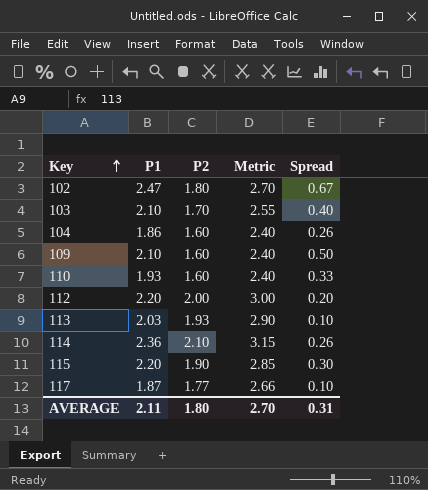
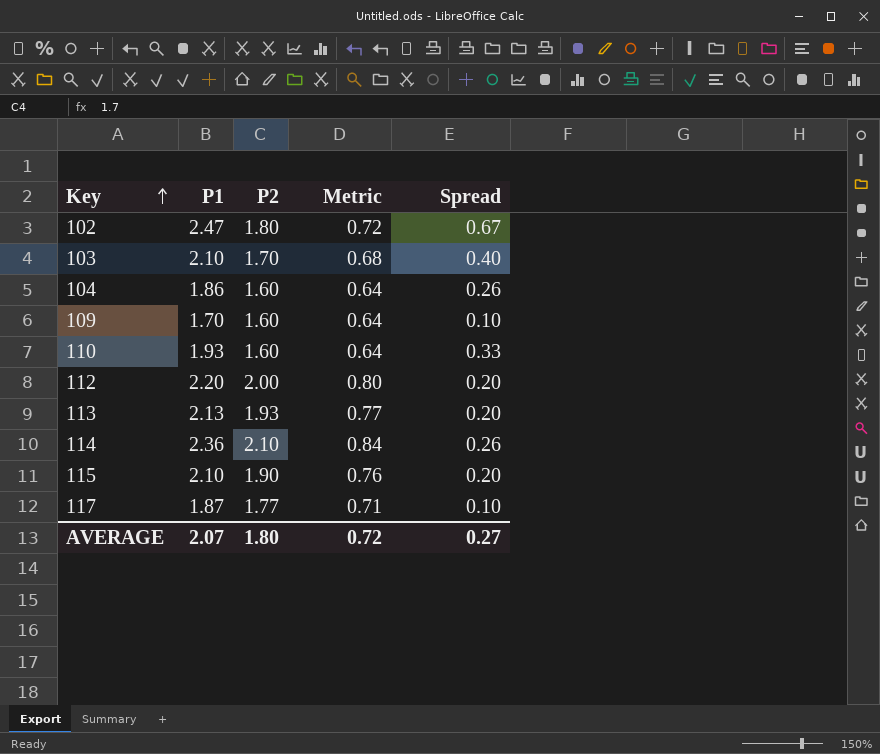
column Metric | formula: [P2] * 1.5 -> [P2] * 0.4
109 | P1: 2.10 -> 1.70
109 | Spread: 0.50 -> 0.10
113 | P1: 2.03 -> 2.13
113 | Spread: 0.10 -> 0.20
115 | P1: 2.20 -> 2.10
115 | Spread: 0.30 -> 0.20
AVERAGE | P1: 2.11 -> 2.07
AVERAGE | Metric: 2.70 -> 0.72
AVERAGE | Spread: 0.31 -> 0.27

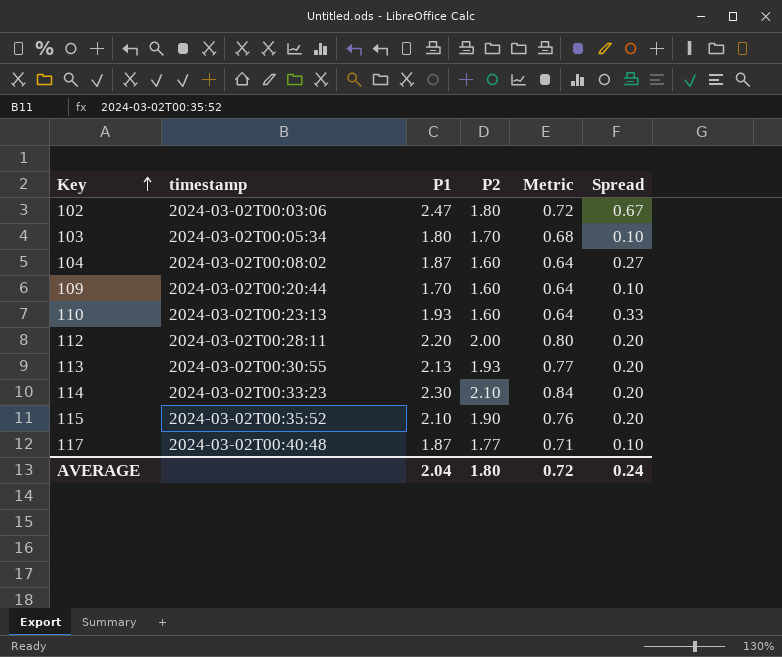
column timestamp | position: none -> 2
103 | P1: 2.10 -> 1.80
103 | Spread: 0.40 -> 0.10
104 | P1: 1.86 -> 1.87
104 | Spread: 0.26 -> 0.27
114 | P1: 2.36 -> 2.30
114 | Spread: 0.26 -> 0.20
AVERAGE | P1: 2.07 -> 2.04
AVERAGE | Spread: 0.27 -> 0.24

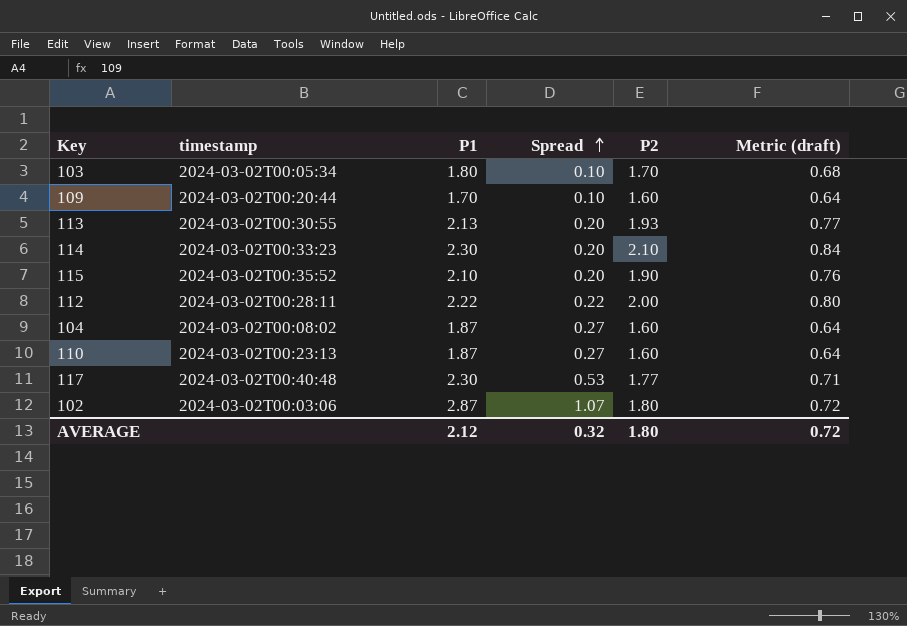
row order: Key ascending -> Spread ascending
column Spread | position: 6 -> 4
column name: Metric -> Metric (draft)
112 | P1: 2.20 -> 2.22
112 | Spread: 0.20 -> 0.22
110 | P1: 1.93 -> 1.87
110 | Spread: 0.33 -> 0.27
117 | P1: 1.87 -> 2.30
117 | Spread: 0.10 -> 0.53
102 | P1: 2.47 -> 2.87
102 | Spread: 0.67 -> 1.07
AVERAGE | P1: 2.04 -> 2.12
AVERAGE | Spread: 0.24 -> 0.32

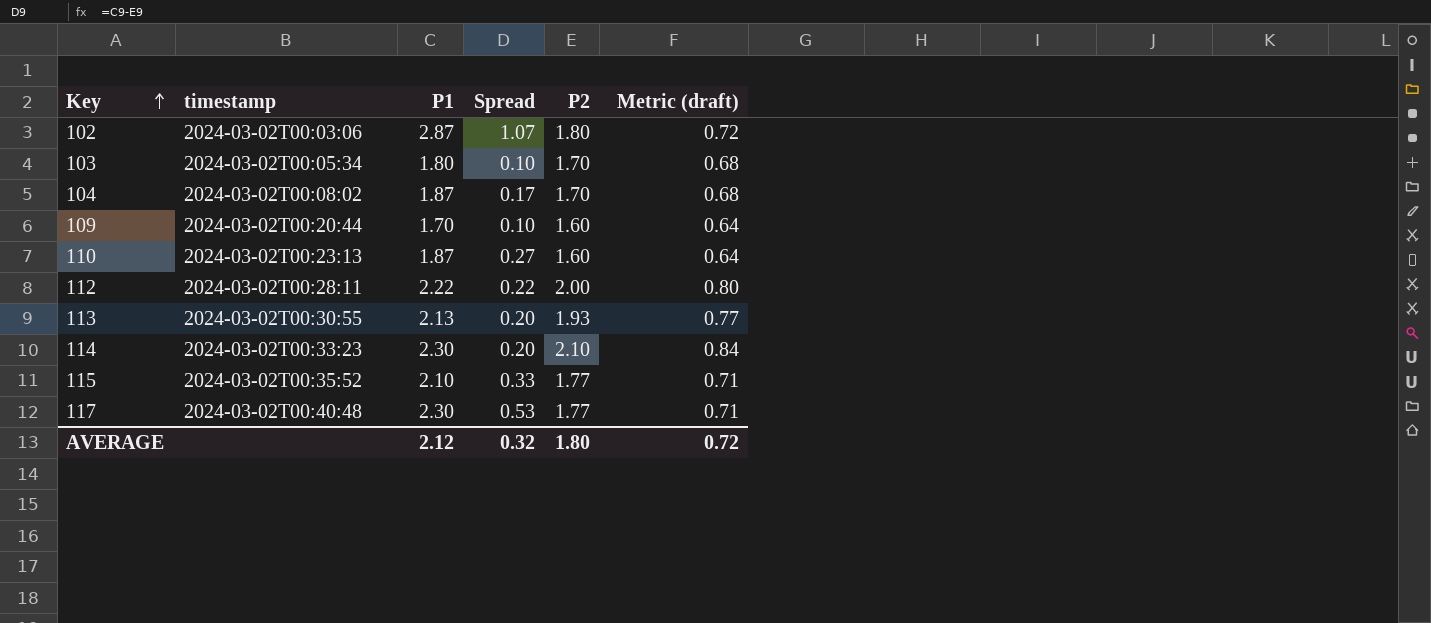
row order: Spread ascending -> Key ascending
104 | Spread: 0.27 -> 0.17
104 | P2: 1.60 -> 1.70
104 | Metric (draft): 0.64 -> 0.68
115 | Spread: 0.20 -> 0.33
115 | P2: 1.90 -> 1.77
115 | Metric (draft): 0.76 -> 0.71

